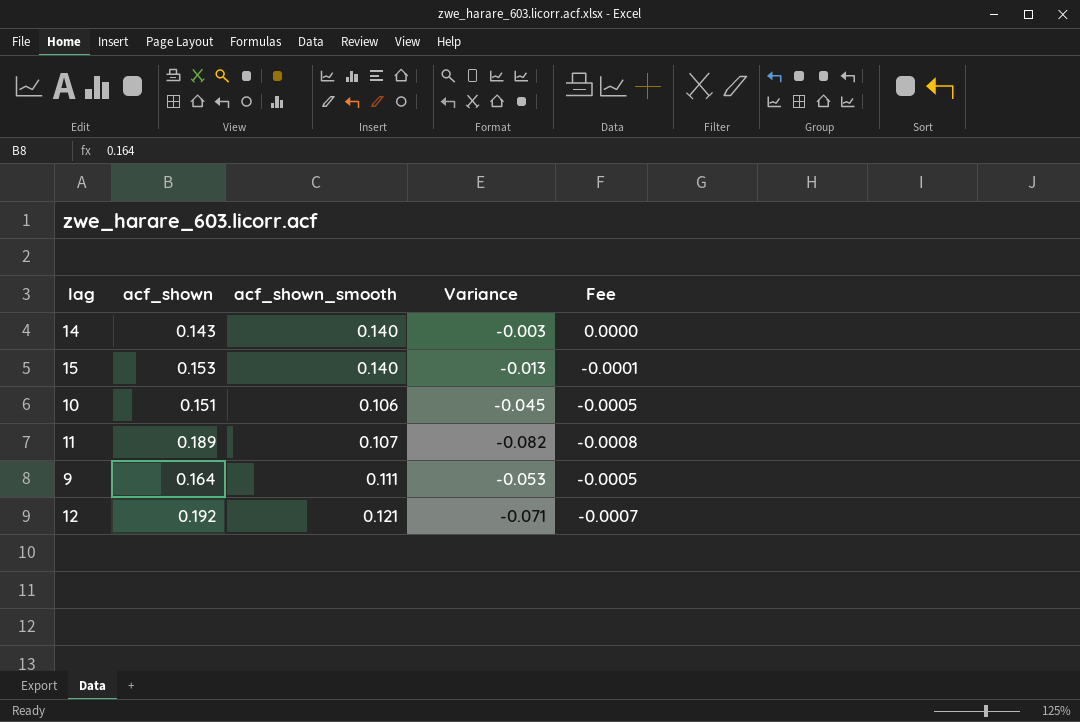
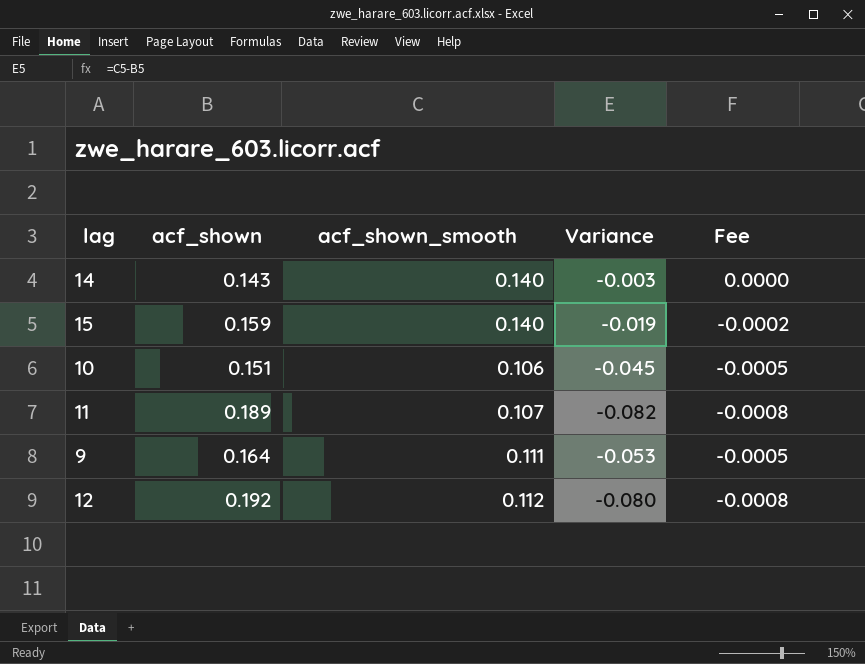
15 | acf_shown: 0.153 -> 0.159
15 | Variance: -0.013 -> -0.019
15 | Fee: -0.0001 -> -0.0002
12 | acf_shown_smooth: 0.121 -> 0.112
12 | Variance: -0.071 -> -0.080
12 | Fee: -0.0007 -> -0.0008

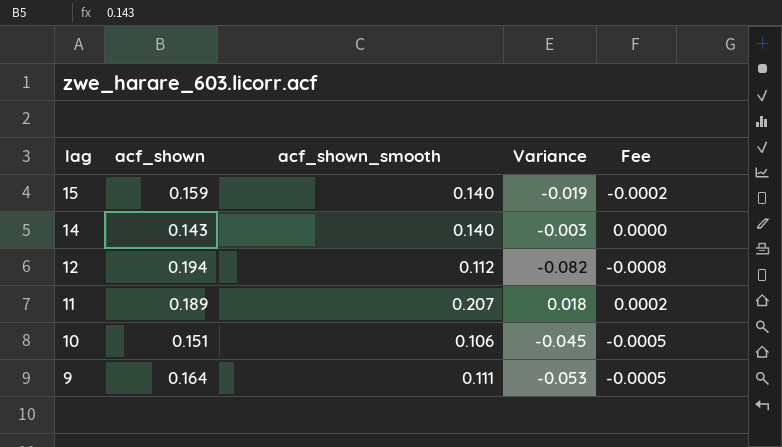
row order: none -> lag descending
12 | acf_shown: 0.192 -> 0.194
12 | Variance: -0.080 -> -0.082
11 | acf_shown_smooth: 0.107 -> 0.207
11 | Variance: -0.082 -> 0.018
11 | Fee: -0.0008 -> 0.0002

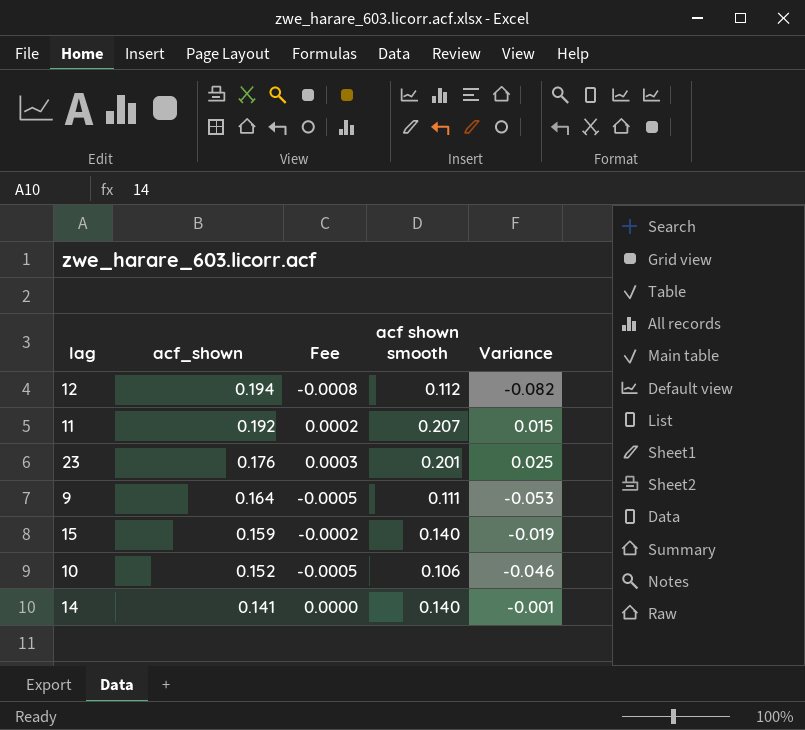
row order: lag descending -> acf_shown descending
column Fee | position: 5 -> 3
column name: acf_shown_smooth -> acf shown smooth
11 | acf_shown: 0.189 -> 0.192
11 | Variance: 0.018 -> 0.015
row 23: none -> 0.176 | 0.0003 | 0.201 | 0.025
10 | acf_shown: 0.151 -> 0.152
10 | Variance: -0.045 -> -0.046
14 | acf_shown: 0.143 -> 0.141
14 | Variance: -0.003 -> -0.001

